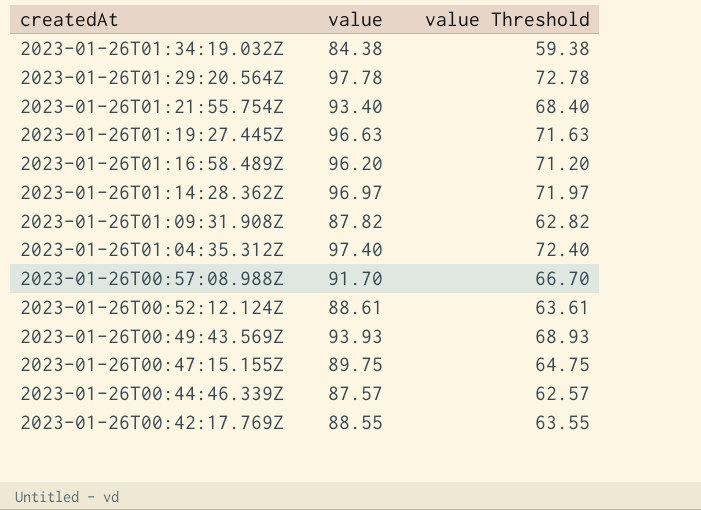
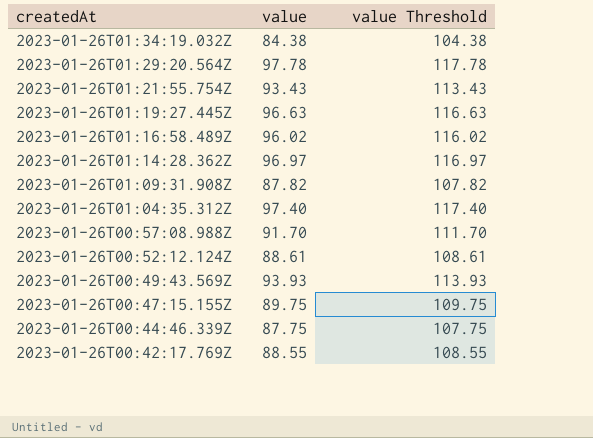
column value Threshold | formula: [value] - 25 -> [value] + 20
2023-01-26T01:21:55.754Z | value: 93.40 -> 93.43
2023-01-26T01:16:58.489Z | value: 96.20 -> 96.02
2023-01-26T00:44:46.339Z | value: 87.57 -> 87.75

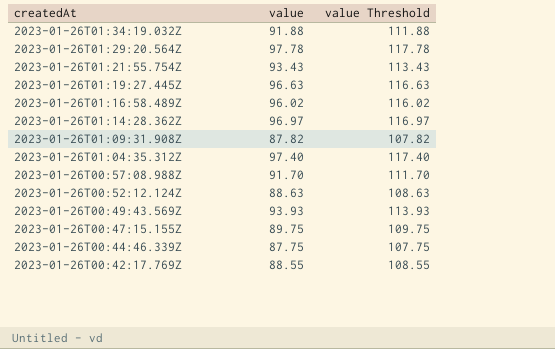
2023-01-26T01:34:19.032Z | value: 84.38 -> 91.88
2023-01-26T01:34:19.032Z | value Threshold: 104.38 -> 111.88
2023-01-26T00:52:12.124Z | value: 88.61 -> 88.63
2023-01-26T00:52:12.124Z | value Threshold: 108.61 -> 108.63

